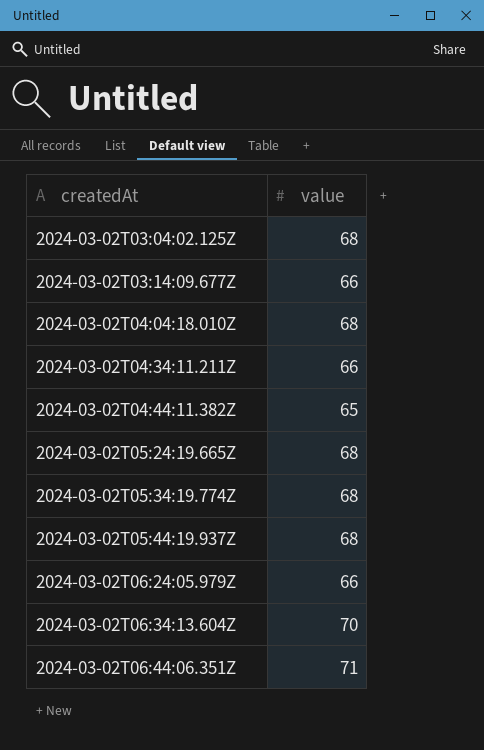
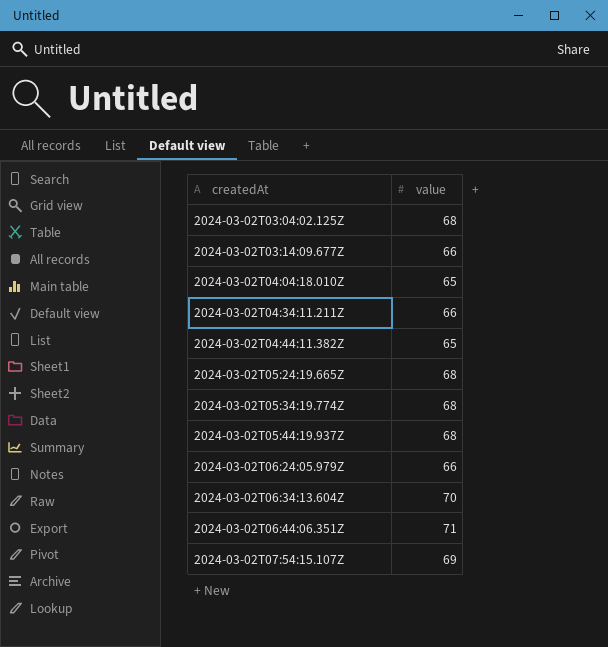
2024-03-02T04:04:18.010Z | value: 68 -> 65
row 2024-03-02T07:54:15.107Z: none -> 69

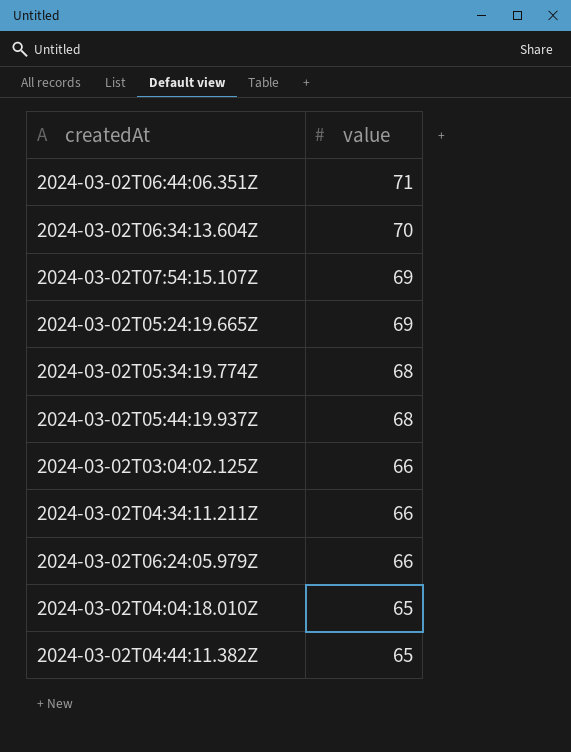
row order: createdAt ascending -> value descending
row 2024-03-02T03:14:09.677Z: 66 -> none
2024-03-02T05:24:19.665Z | value: 68 -> 69
2024-03-02T03:04:02.125Z | value: 68 -> 66

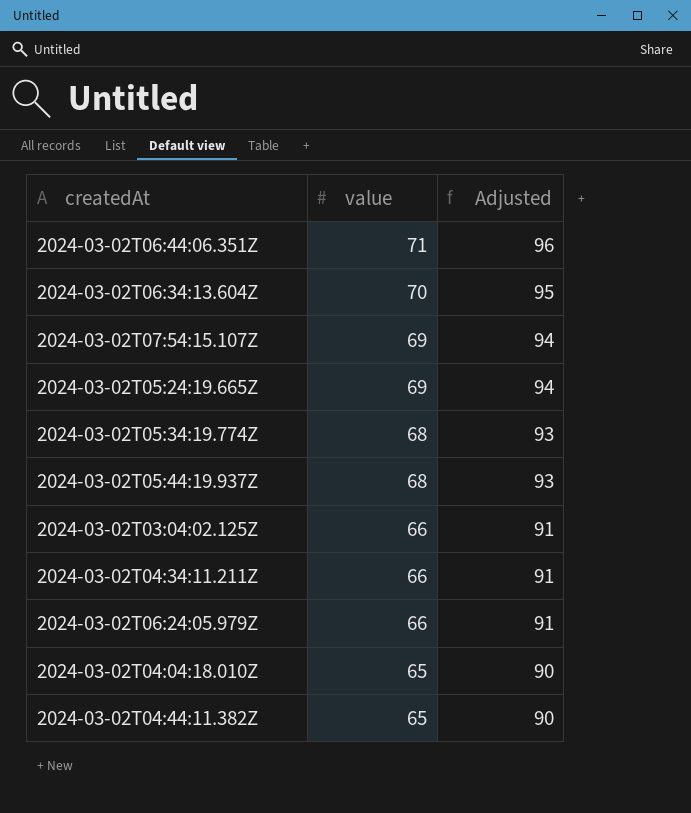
column Adjusted | formula: none -> [value] + 25

